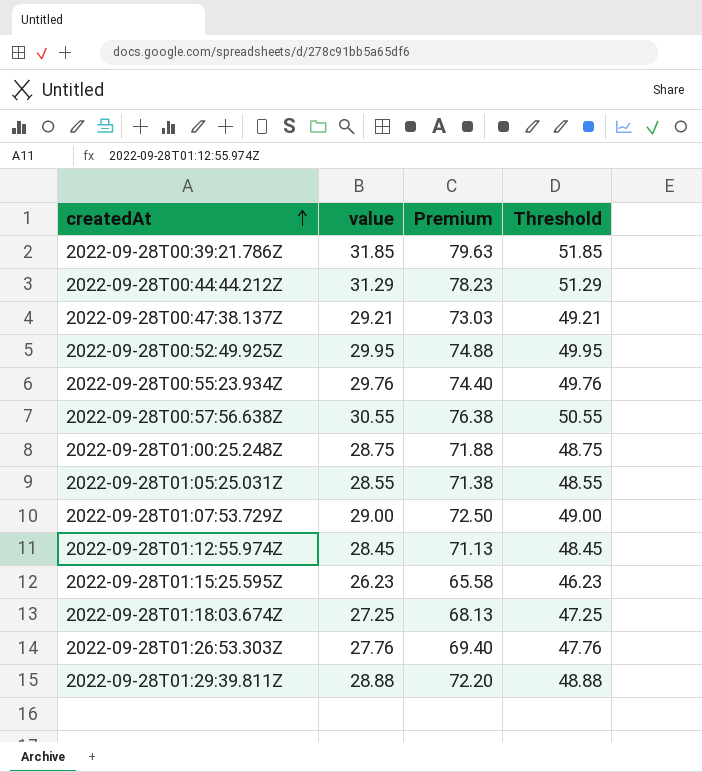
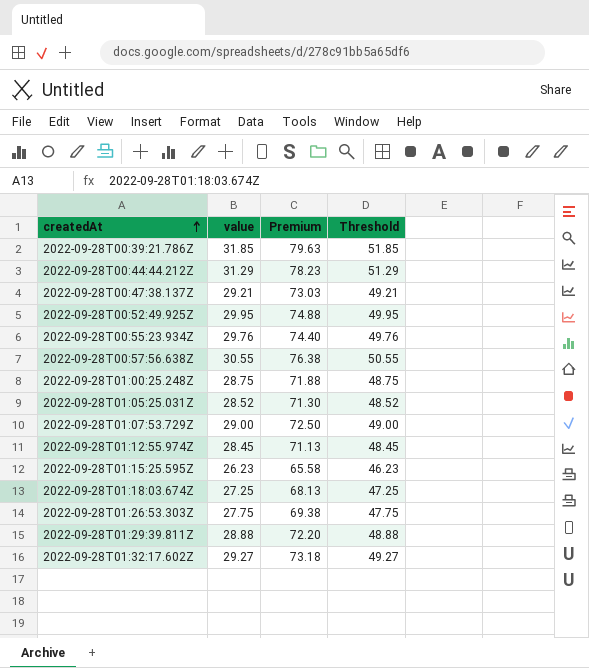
2022-09-28T01:05:25.031Z | value: 28.55 -> 28.52
2022-09-28T01:05:25.031Z | Premium: 71.38 -> 71.30
2022-09-28T01:05:25.031Z | Threshold: 48.55 -> 48.52
2022-09-28T01:26:53.303Z | value: 27.76 -> 27.75
2022-09-28T01:26:53.303Z | Premium: 69.40 -> 69.38
2022-09-28T01:26:53.303Z | Threshold: 47.76 -> 47.75
row 2022-09-28T01:32:17.602Z: none -> 29.27 | 73.18 | 49.27

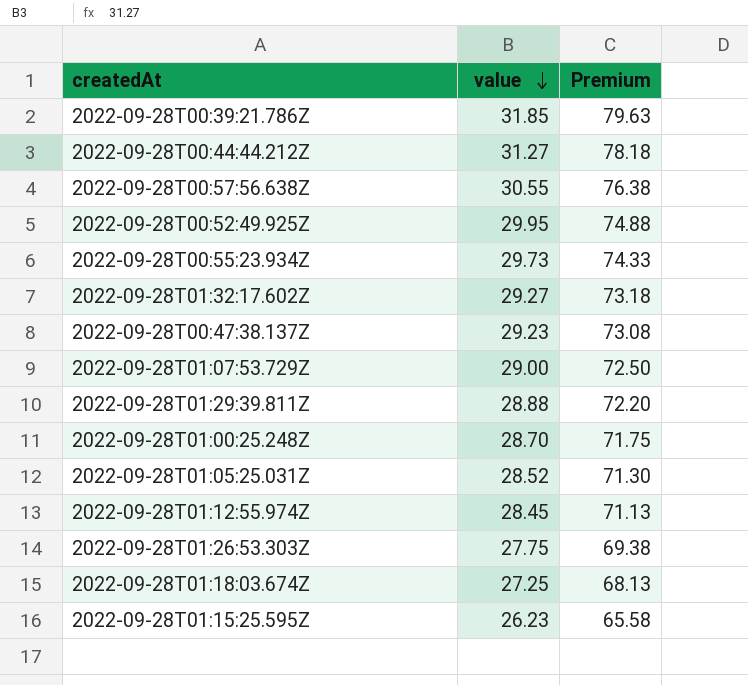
row order: createdAt ascending -> value descending
column Threshold | formula: [value] + 20 -> none
2022-09-28T00:44:44.212Z | value: 31.29 -> 31.27
2022-09-28T00:44:44.212Z | Premium: 78.23 -> 78.18
2022-09-28T00:55:23.934Z | value: 29.76 -> 29.73
2022-09-28T00:55:23.934Z | Premium: 74.40 -> 74.33
2022-09-28T00:47:38.137Z | value: 29.21 -> 29.23
2022-09-28T00:47:38.137Z | Premium: 73.03 -> 73.08
2022-09-28T01:00:25.248Z | value: 28.75 -> 28.70
2022-09-28T01:00:25.248Z | Premium: 71.88 -> 71.75

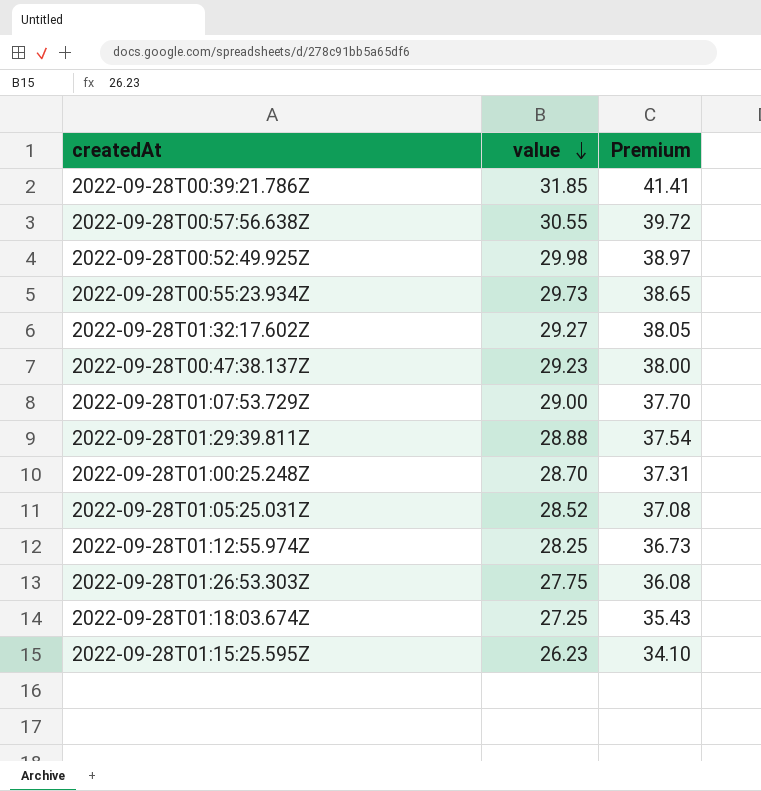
column Premium | formula: [value] * 2.5 -> [value] * 1.3
row 2022-09-28T00:44:44.212Z: 31.27 | 78.18 -> none
2022-09-28T00:52:49.925Z | value: 29.95 -> 29.98
2022-09-28T01:12:55.974Z | value: 28.45 -> 28.25

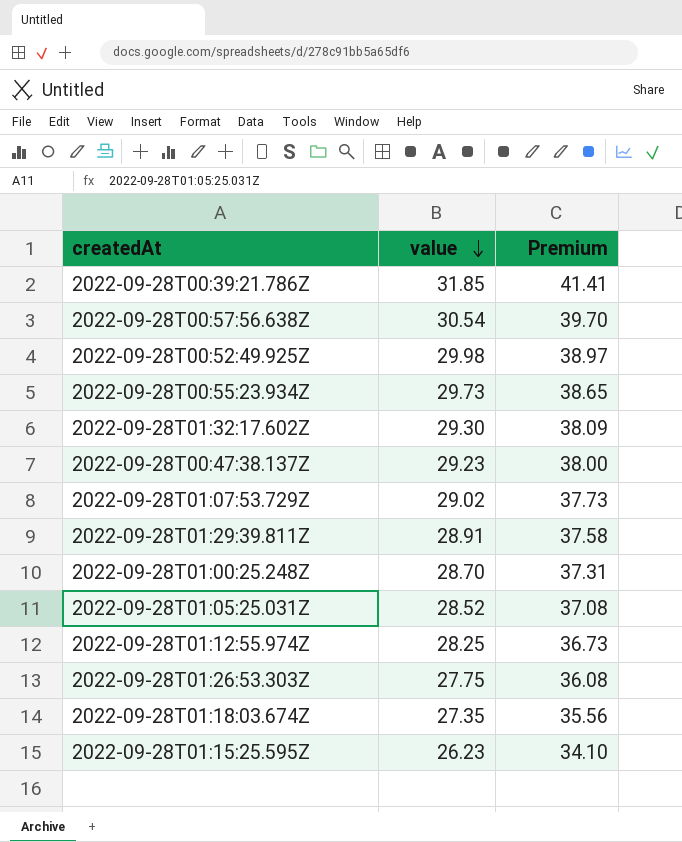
2022-09-28T00:57:56.638Z | value: 30.55 -> 30.54
2022-09-28T00:57:56.638Z | Premium: 39.72 -> 39.70
2022-09-28T01:32:17.602Z | value: 29.27 -> 29.30
2022-09-28T01:32:17.602Z | Premium: 38.05 -> 38.09
2022-09-28T01:07:53.729Z | value: 29.00 -> 29.02
2022-09-28T01:07:53.729Z | Premium: 37.70 -> 37.73
2022-09-28T01:29:39.811Z | value: 28.88 -> 28.91
2022-09-28T01:29:39.811Z | Premium: 37.54 -> 37.58
2022-09-28T01:18:03.674Z | value: 27.25 -> 27.35
2022-09-28T01:18:03.674Z | Premium: 35.43 -> 35.56

